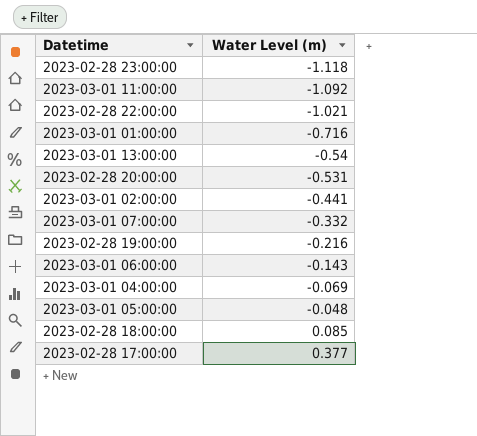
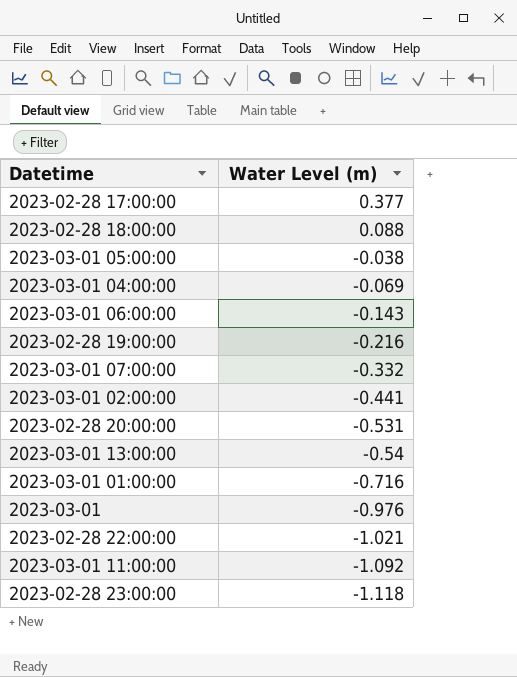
row order: Water Level (m) ascending -> Water Level (m) descending
2023-02-28 18:00:00 | Water Level (m): 0.085 -> 0.088
2023-03-01 05:00:00 | Water Level (m): -0.048 -> -0.038
row 2023-03-01: none -> -0.976

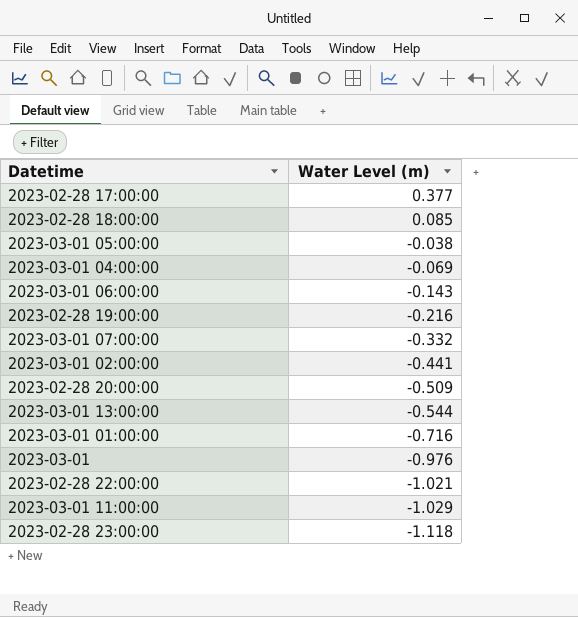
2023-02-28 18:00:00 | Water Level (m): 0.088 -> 0.085
2023-02-28 20:00:00 | Water Level (m): -0.531 -> -0.509
2023-03-01 13:00:00 | Water Level (m): -0.54 -> -0.544
2023-03-01 11:00:00 | Water Level (m): -1.092 -> -1.029

